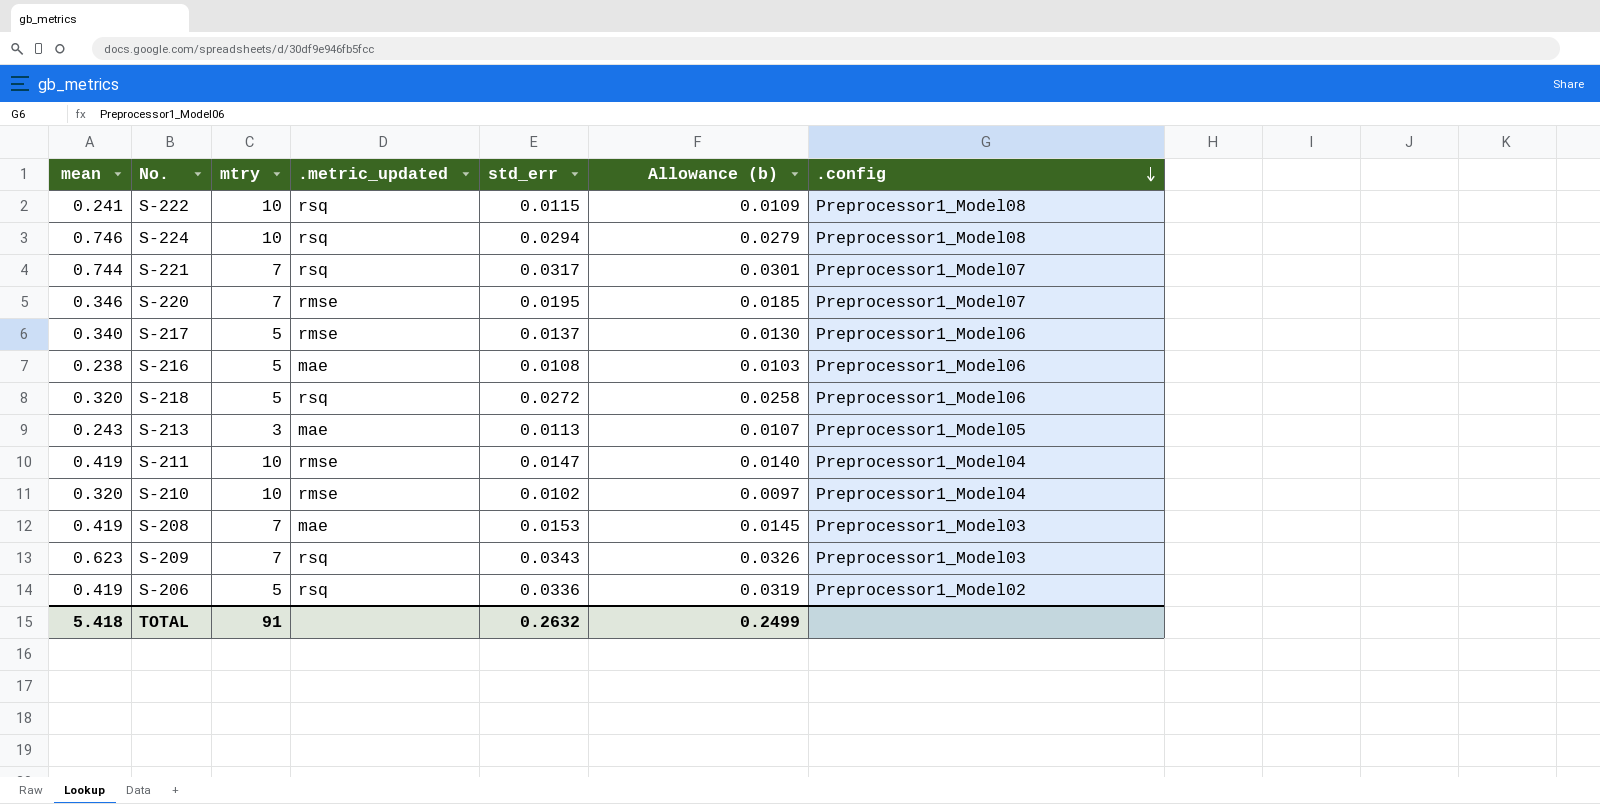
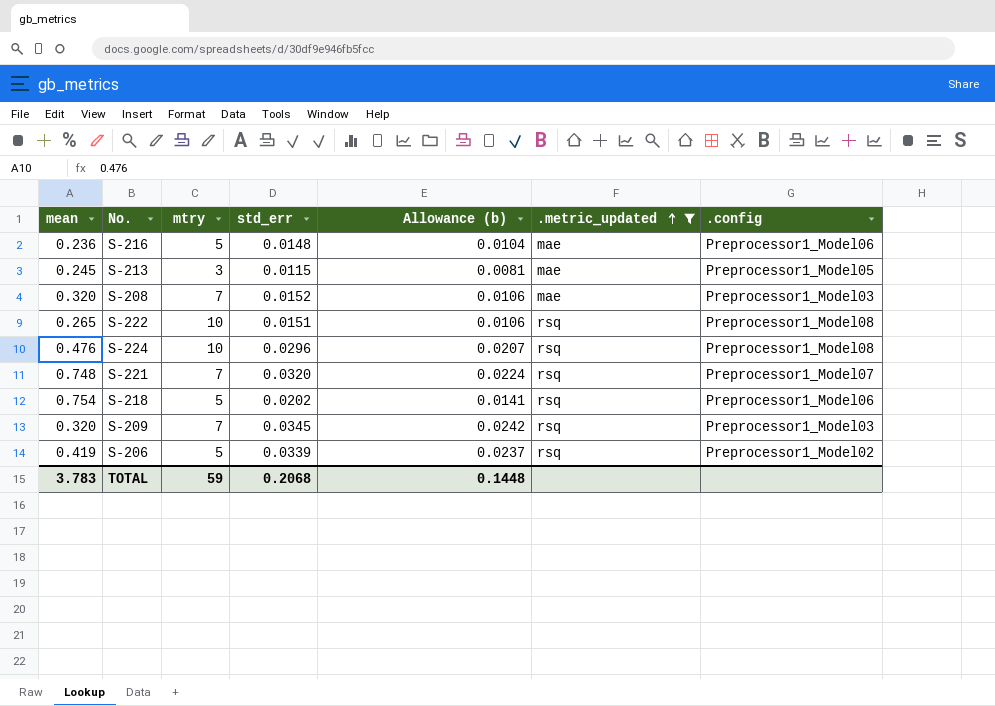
filter: none -> .metric_updated != rmse
row order: .config descending -> .metric_updated ascending
column Allowance (b) | formula: [std_err] * 0.95 -> [std_err] * 0.7
column .metric_updated | position: 4 -> 6
S-216 | mean: 0.238 -> 0.236
S-216 | std_err: 0.0108 -> 0.0148
S-213 | mean: 0.243 -> 0.245
S-213 | std_err: 0.0113 -> 0.0115
S-208 | mean: 0.419 -> 0.320
S-208 | std_err: 0.0153 -> 0.0152
S-222 | mean: 0.241 -> 0.265
S-222 | std_err: 0.0115 -> 0.0151
S-224 | mean: 0.746 -> 0.476
S-224 | std_err: 0.0294 -> 0.0296
S-221 | mean: 0.744 -> 0.748
S-221 | std_err: 0.0317 -> 0.0320
S-218 | mean: 0.320 -> 0.754
S-218 | std_err: 0.0272 -> 0.0202
S-209 | mean: 0.623 -> 0.320
S-209 | std_err: 0.0343 -> 0.0345
S-206 | std_err: 0.0336 -> 0.0339
TOTAL | mean: 5.418 -> 3.783
TOTAL | mtry: 91 -> 59
TOTAL | std_err: 0.2632 -> 0.2068
TOTAL | Allowance (b): 0.2499 -> 0.1448

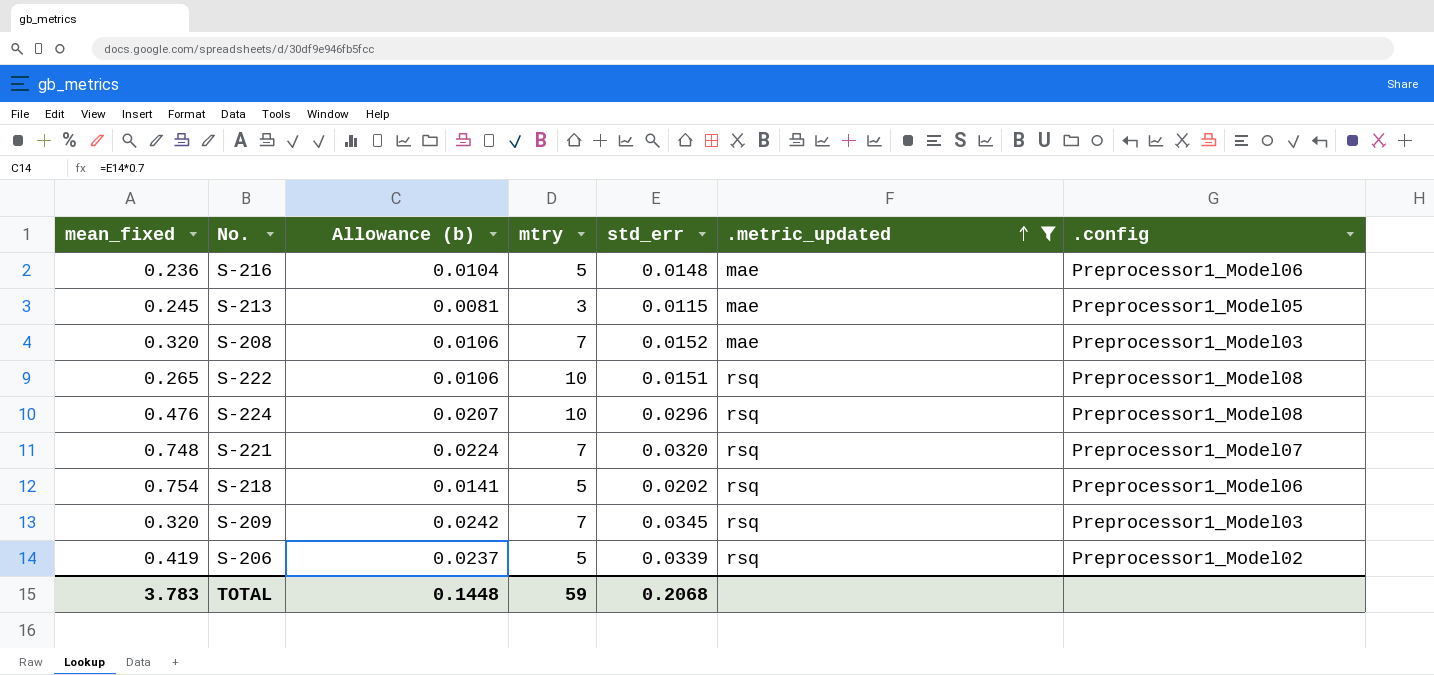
column name: mean -> mean_fixed
column Allowance (b) | position: 5 -> 3

